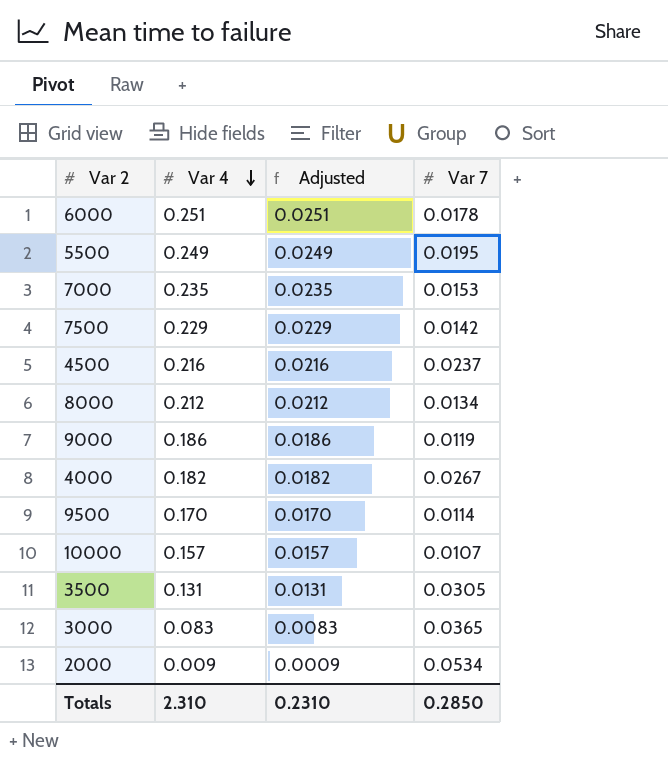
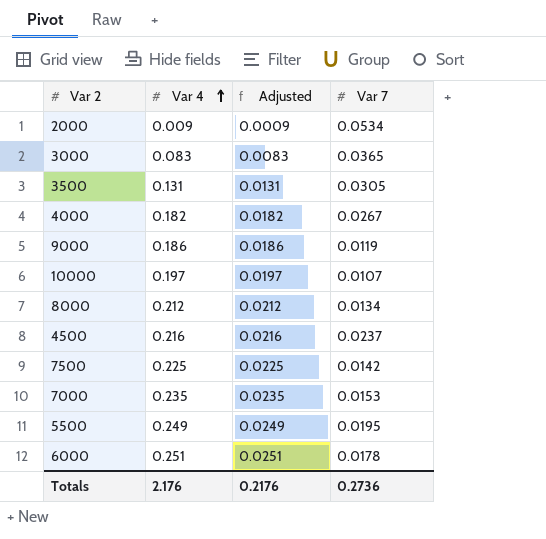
row order: Var 4 descending -> Var 4 ascending
row 9500: 0.170 | 0.0170 | 0.0114 -> none
10000 | Var 4: 0.157 -> 0.197
10000 | Adjusted: 0.0157 -> 0.0197
7500 | Var 4: 0.229 -> 0.225
7500 | Adjusted: 0.0229 -> 0.0225
Totals | Var 4: 2.310 -> 2.176
Totals | Adjusted: 0.2310 -> 0.2176
Totals | Var 7: 0.2850 -> 0.2736

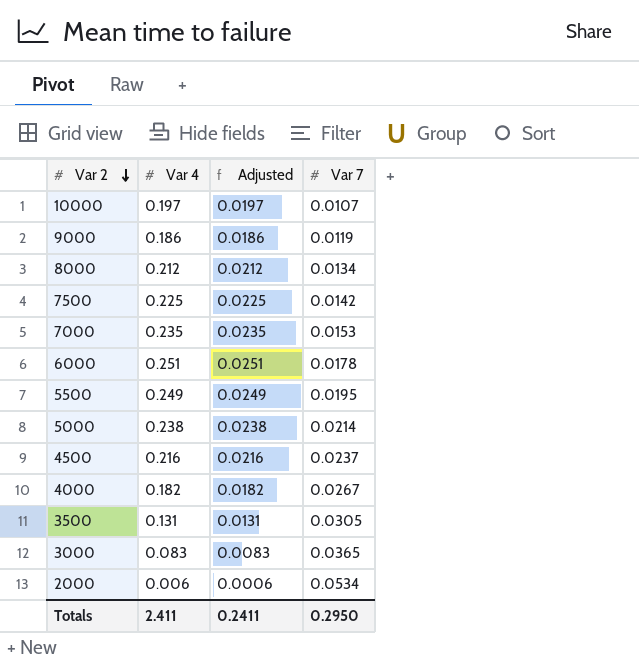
row order: Var 4 ascending -> Var 2 descending
row 5000: none -> 0.238 | 0.0238 | 0.0214
2000 | Var 4: 0.009 -> 0.006
2000 | Adjusted: 0.0009 -> 0.0006
Totals | Var 4: 2.176 -> 2.411
Totals | Adjusted: 0.2176 -> 0.2411
Totals | Var 7: 0.2736 -> 0.2950

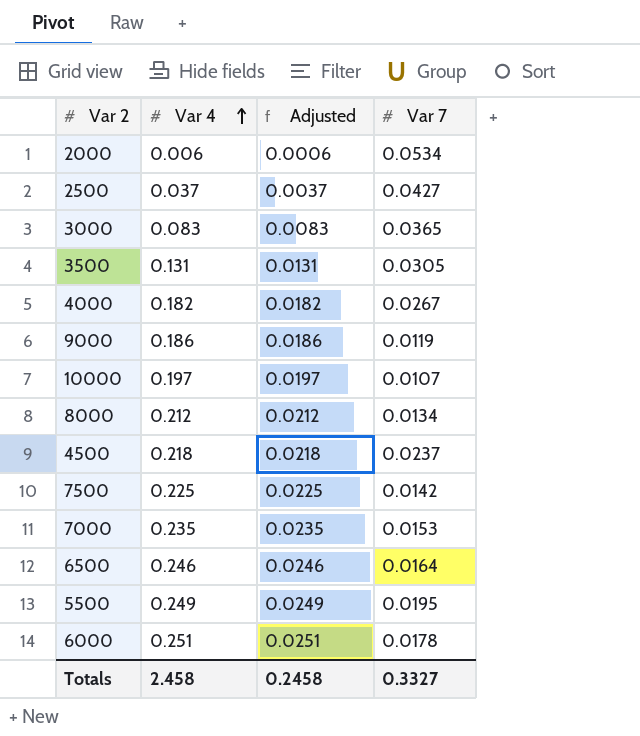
row order: Var 2 descending -> Var 4 ascending
row 5000: 0.238 | 0.0238 | 0.0214 -> none
row 2500: none -> 0.037 | 0.0037 | 0.0427
4500 | Var 4: 0.216 -> 0.218
4500 | Adjusted: 0.0216 -> 0.0218
row 6500: none -> 0.246 | 0.0246 | 0.0164
Totals | Var 4: 2.411 -> 2.458
Totals | Adjusted: 0.2411 -> 0.2458
Totals | Var 7: 0.2950 -> 0.3327

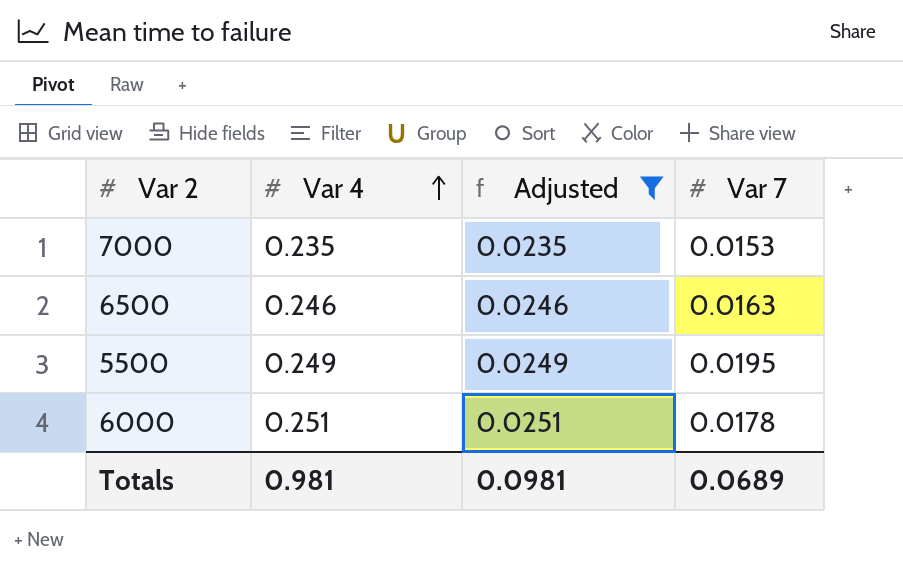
filter: none -> Adjusted >= 0.0235
6500 | Var 7: 0.0164 -> 0.0163
Totals | Var 4: 2.458 -> 0.981
Totals | Adjusted: 0.2458 -> 0.0981
Totals | Var 7: 0.3327 -> 0.0689

